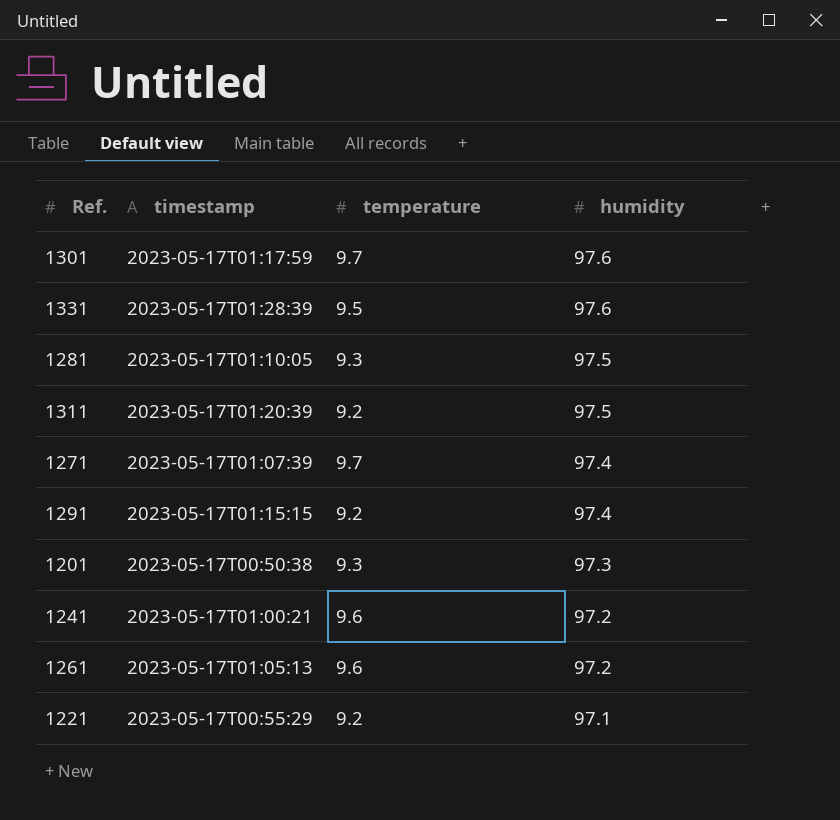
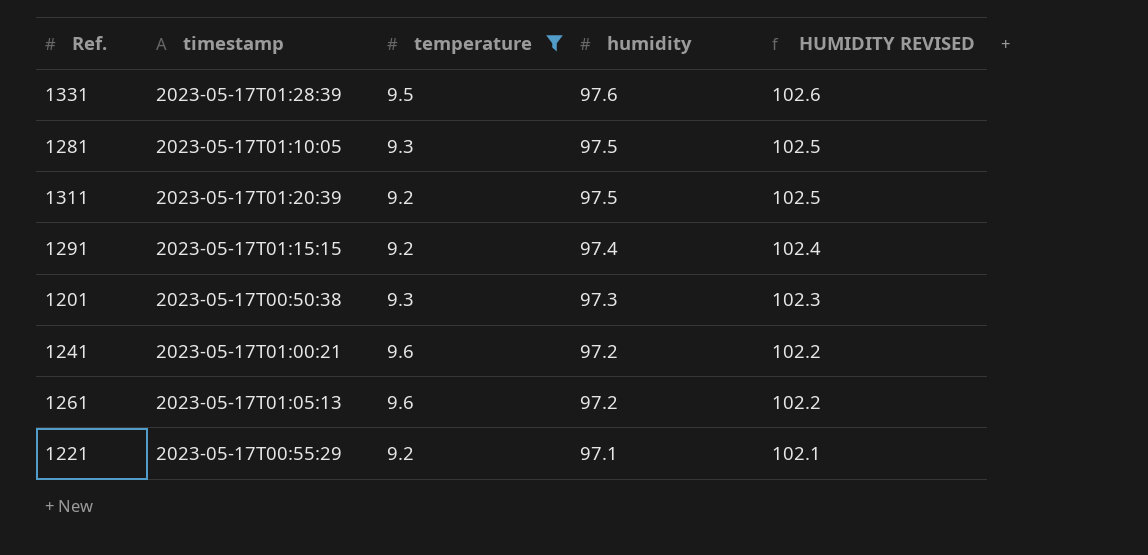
filter: none -> temperature != 9.7
column HUMIDITY REVISED | formula: none -> [humidity] + 5

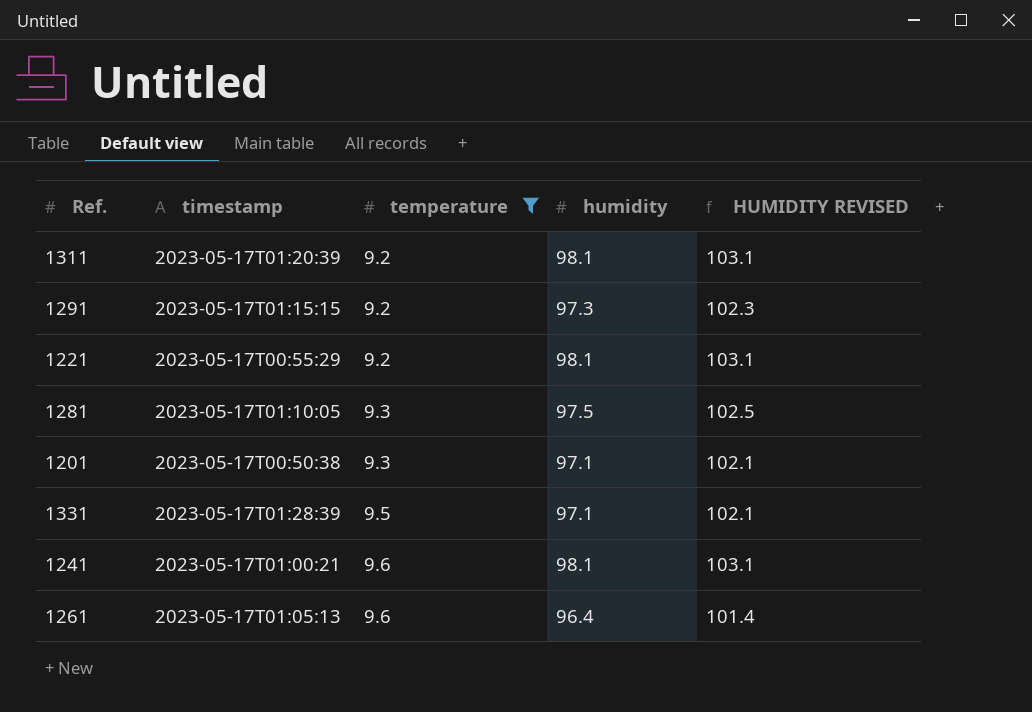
row order: humidity descending -> temperature ascending
1311 | humidity: 97.5 -> 98.1
1311 | HUMIDITY REVISED: 102.5 -> 103.1
1291 | humidity: 97.4 -> 97.3
1291 | HUMIDITY REVISED: 102.4 -> 102.3
1221 | humidity: 97.1 -> 98.1
1221 | HUMIDITY REVISED: 102.1 -> 103.1
1201 | humidity: 97.3 -> 97.1
1201 | HUMIDITY REVISED: 102.3 -> 102.1
1331 | humidity: 97.6 -> 97.1
1331 | HUMIDITY REVISED: 102.6 -> 102.1
1241 | humidity: 97.2 -> 98.1
1241 | HUMIDITY REVISED: 102.2 -> 103.1
1261 | humidity: 97.2 -> 96.4
1261 | HUMIDITY REVISED: 102.2 -> 101.4

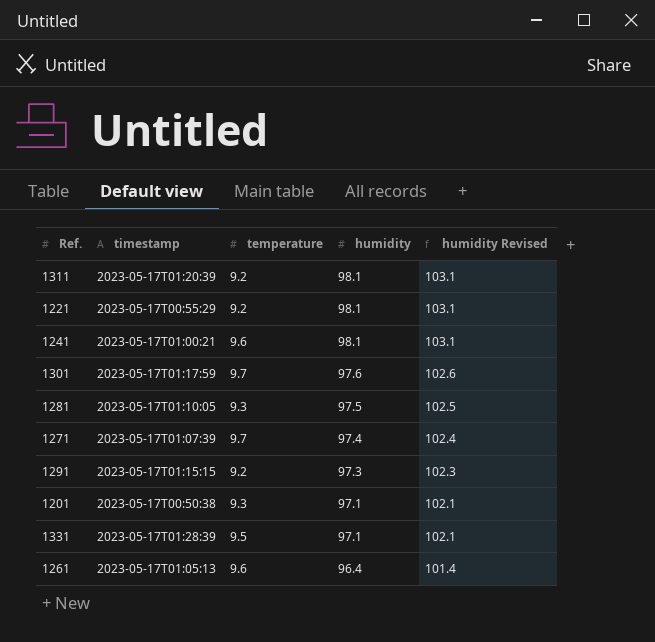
filter: temperature != 9.7 -> none
row order: temperature ascending -> humidity descending
column name: HUMIDITY REVISED -> humidity Revised

